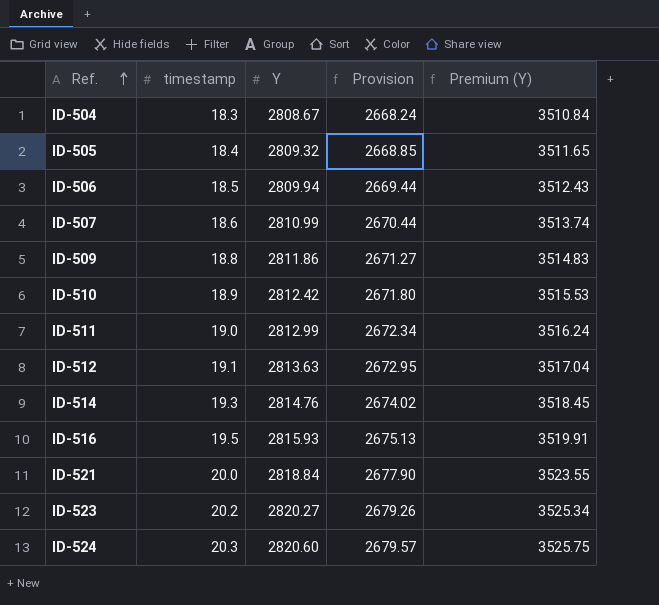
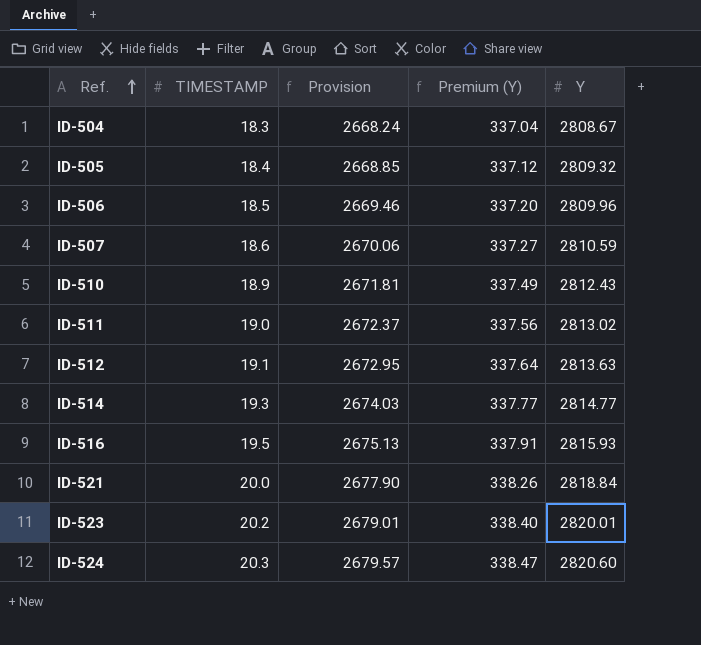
column name: timestamp -> TIMESTAMP
column Premium (Y) | formula: [Y] * 1.25 -> [Y] * 0.12
column Y | position: 3 -> 5
row ID-509: 18.8 | 2811.86 | 2671.27 | 3514.83 -> none
ID-506 | Provision: 2669.44 -> 2669.46
ID-506 | Y: 2809.94 -> 2809.96
ID-507 | Provision: 2670.44 -> 2670.06
ID-507 | Y: 2810.99 -> 2810.59
ID-510 | Provision: 2671.80 -> 2671.81
ID-510 | Y: 2812.42 -> 2812.43
ID-511 | Provision: 2672.34 -> 2672.37
ID-511 | Y: 2812.99 -> 2813.02
ID-514 | Provision: 2674.02 -> 2674.03
ID-514 | Y: 2814.76 -> 2814.77
ID-523 | Provision: 2679.26 -> 2679.01
ID-523 | Y: 2820.27 -> 2820.01

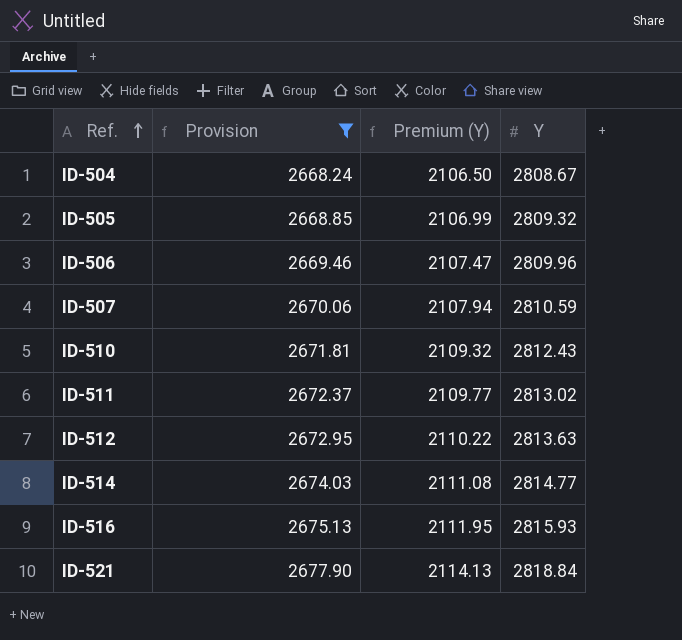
filter: none -> Provision <= 2677.90
column TIMESTAMP | position: 2 -> none
column Premium (Y) | formula: [Y] * 0.12 -> [Y] * 0.75

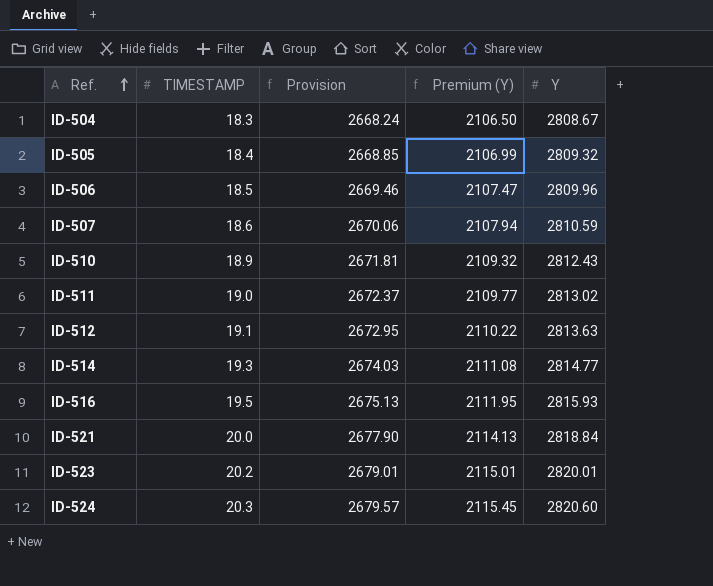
filter: Provision <= 2677.90 -> none
column TIMESTAMP | position: none -> 2

